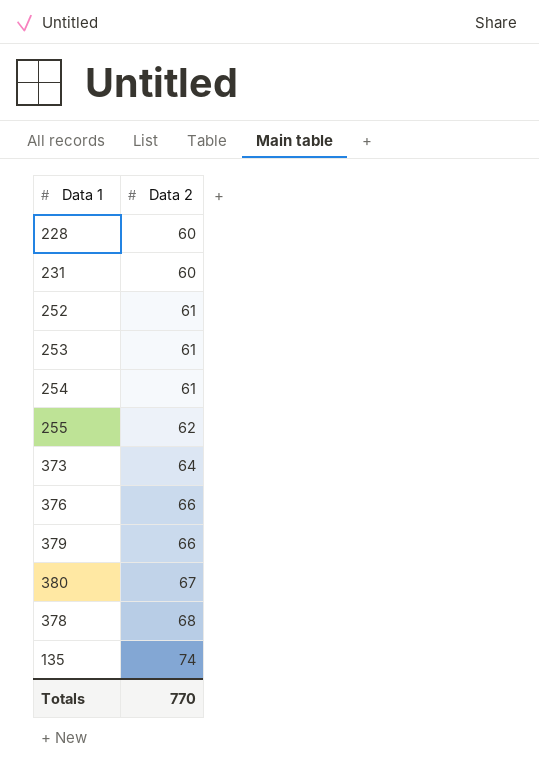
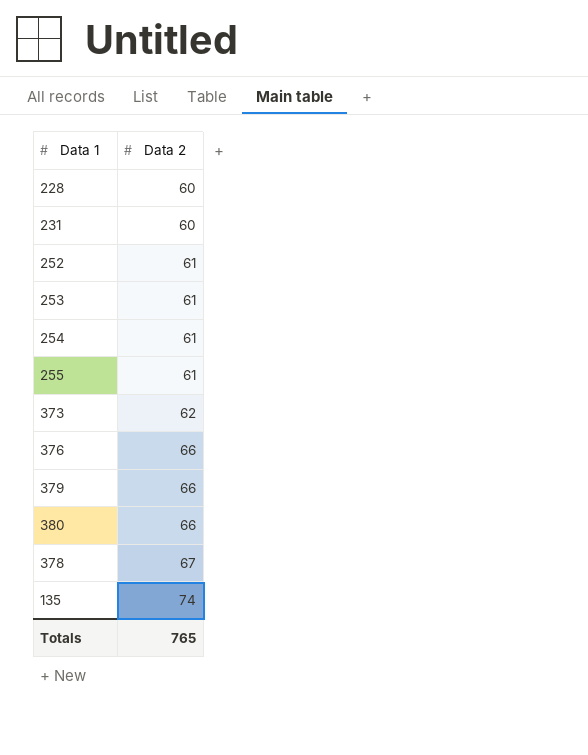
255 | Data 2: 62 -> 61
373 | Data 2: 64 -> 62
380 | Data 2: 67 -> 66
378 | Data 2: 68 -> 67
Totals | Data 2: 770 -> 765

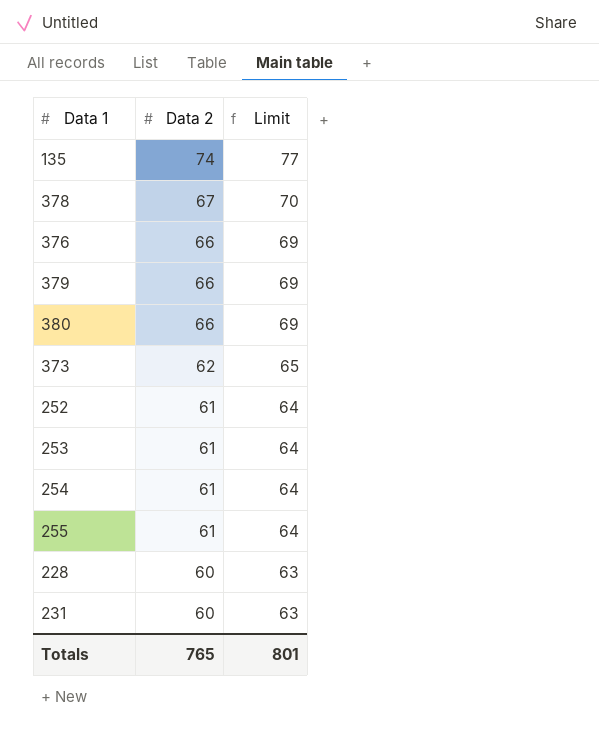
row order: Data 2 ascending -> Data 2 descending
column Limit | formula: none -> [Data 2] + 3

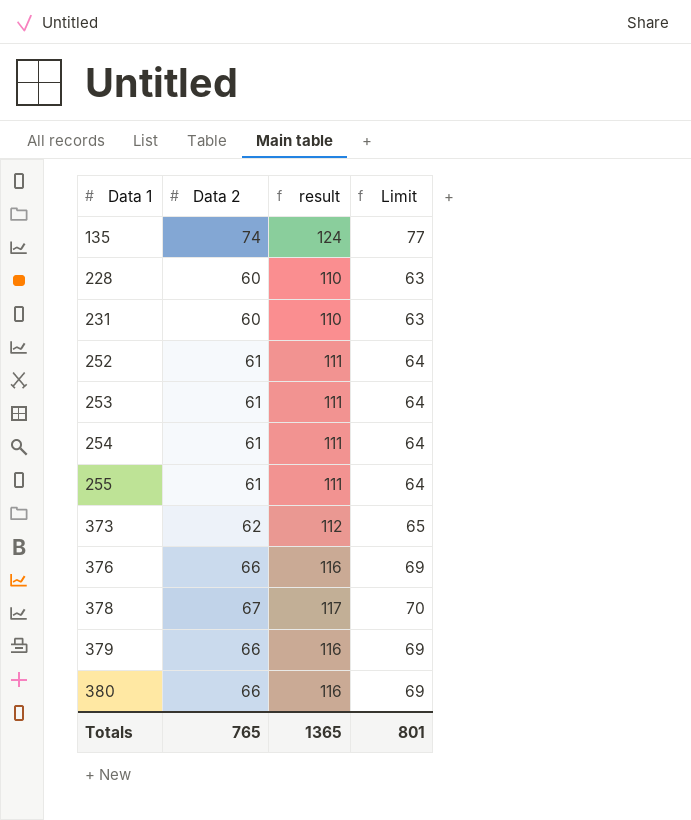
row order: Data 2 descending -> Data 1 ascending
column result | formula: none -> [Data 2] + 50

